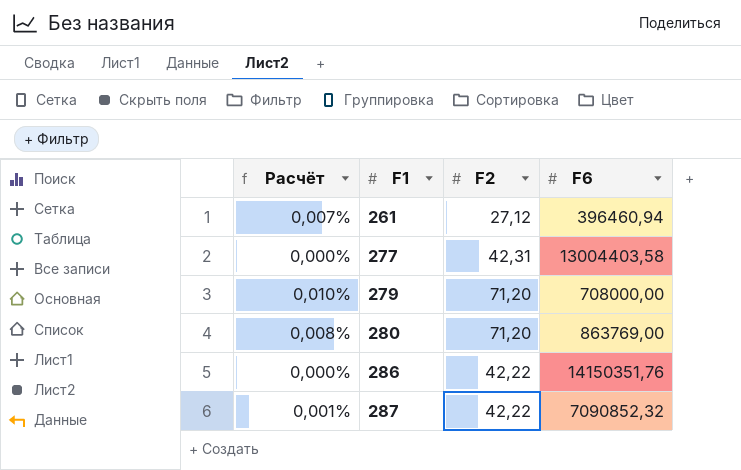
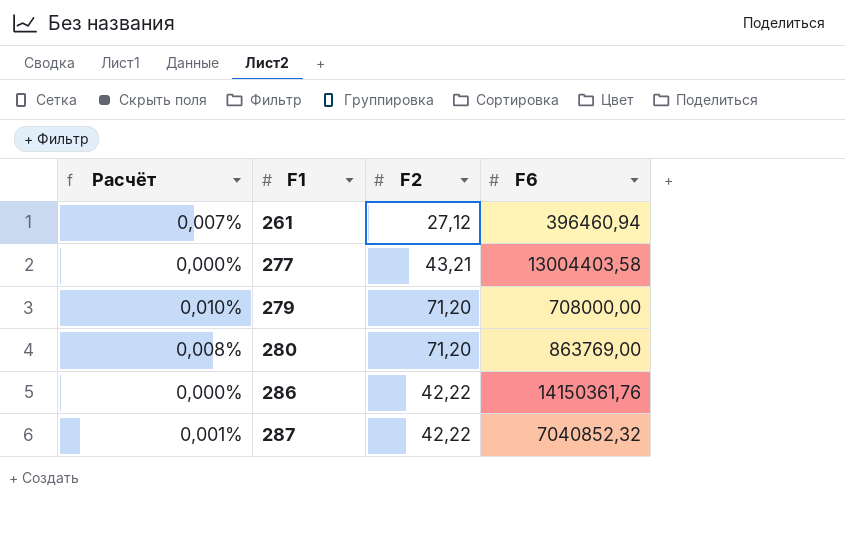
277 | F2: 42,31 -> 43,21
286 | F6: 14150351,76 -> 14150361,76
287 | F6: 7090852,32 -> 7040852,32

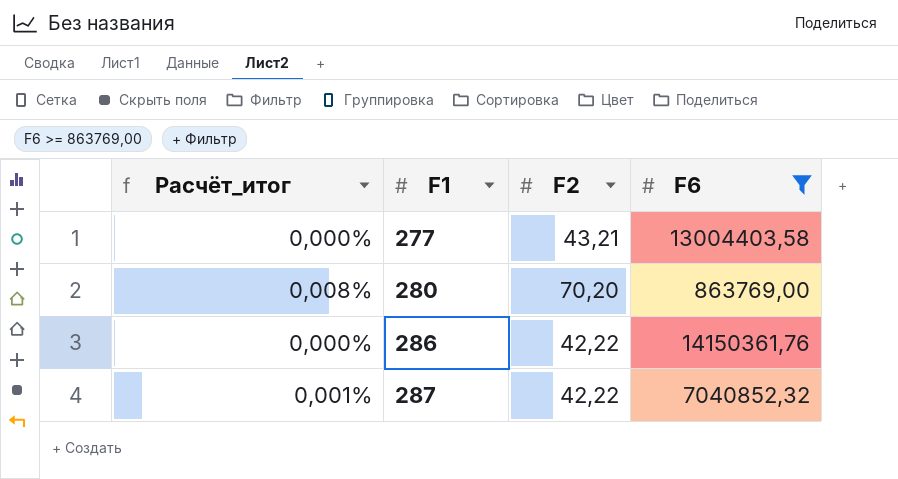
filter: none -> F6 >= 863769,00
column name: Расчёт -> Расчёт_итог
280 | F2: 71,20 -> 70,20

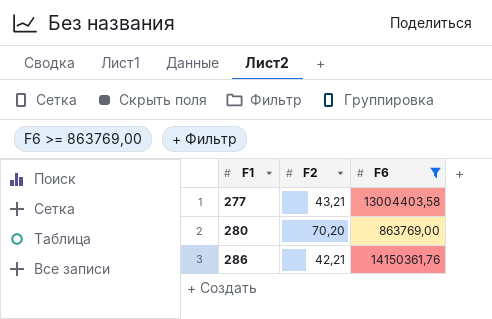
column Расчёт_итог | formula: [F2] / [F6] -> none
row 287: 0,001% | 42,22 | 7040852,32 -> none
286 | F2: 42,22 -> 42,21

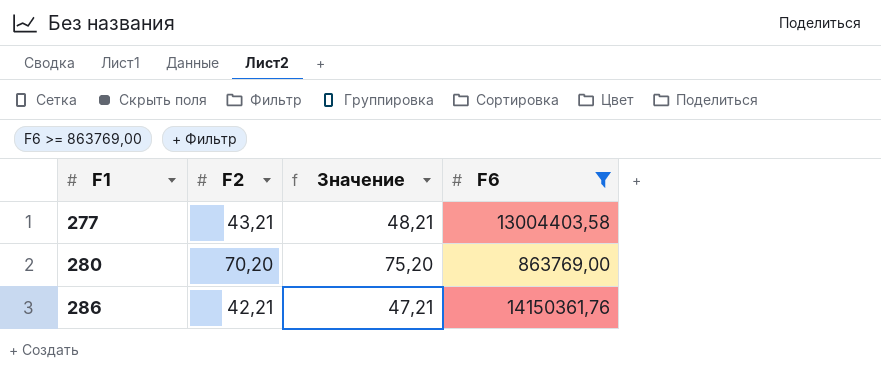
column Значение | formula: none -> [F2] + 5

